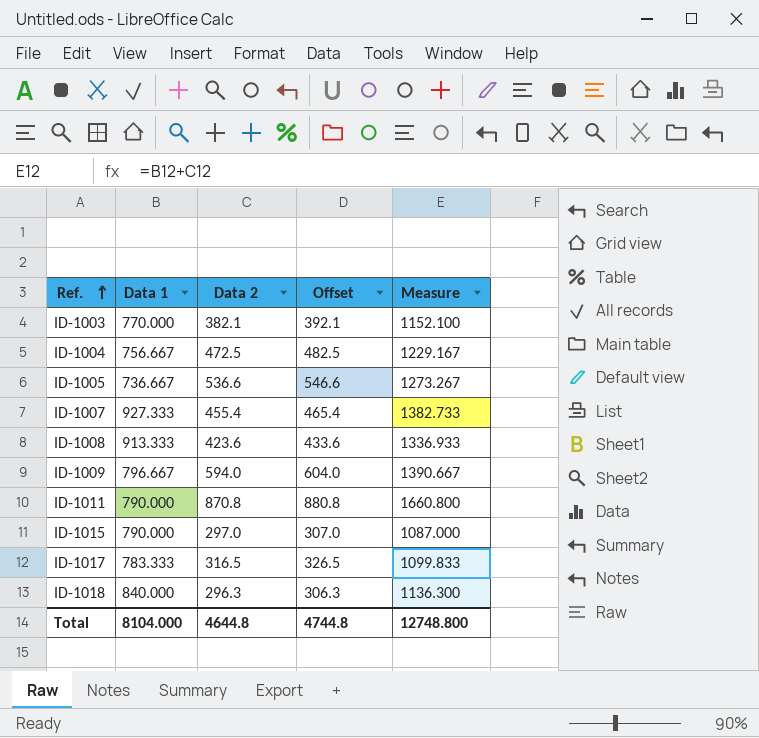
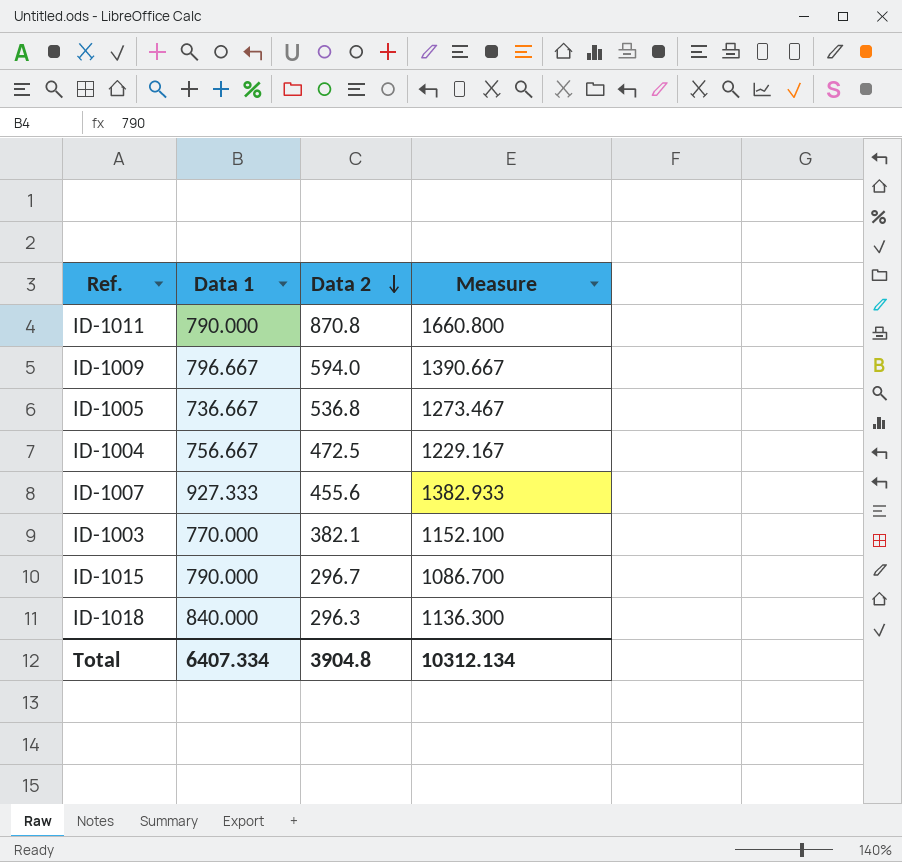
row order: Ref. ascending -> Data 2 descending
column Offset | formula: [Data 2] + 10 -> none
row ID-1008: 913.333 | 423.6 | 433.6 | 1336.933 -> none
row ID-1017: 783.333 | 316.5 | 326.5 | 1099.833 -> none
ID-1005 | Data 2: 536.6 -> 536.8
ID-1005 | Measure: 1273.267 -> 1273.467
ID-1007 | Data 2: 455.4 -> 455.6
ID-1007 | Measure: 1382.733 -> 1382.933
ID-1015 | Data 2: 297.0 -> 296.7
ID-1015 | Measure: 1087.000 -> 1086.700
Total | Data 1: 8104.000 -> 6407.334
Total | Data 2: 4644.8 -> 3904.8
Total | Measure: 12748.800 -> 10312.134

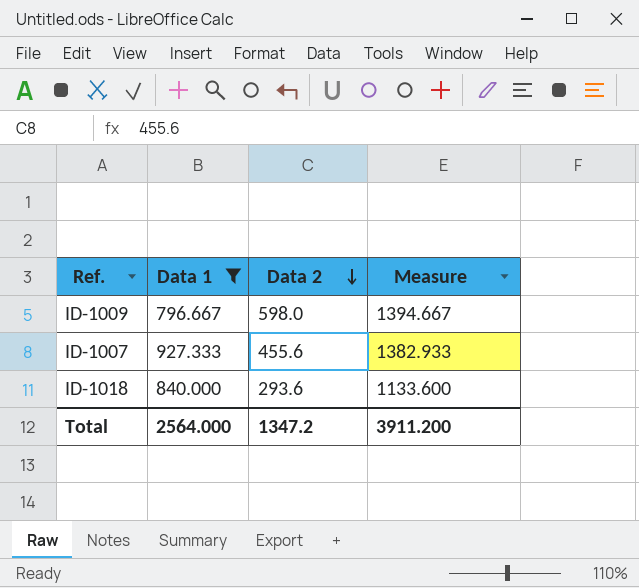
filter: none -> Data 1 >= 796.667
ID-1009 | Data 2: 594.0 -> 598.0
ID-1009 | Measure: 1390.667 -> 1394.667
ID-1018 | Data 2: 296.3 -> 293.6
ID-1018 | Measure: 1136.300 -> 1133.600
Total | Data 1: 6407.334 -> 2564.000
Total | Data 2: 3904.8 -> 1347.2
Total | Measure: 10312.134 -> 3911.200

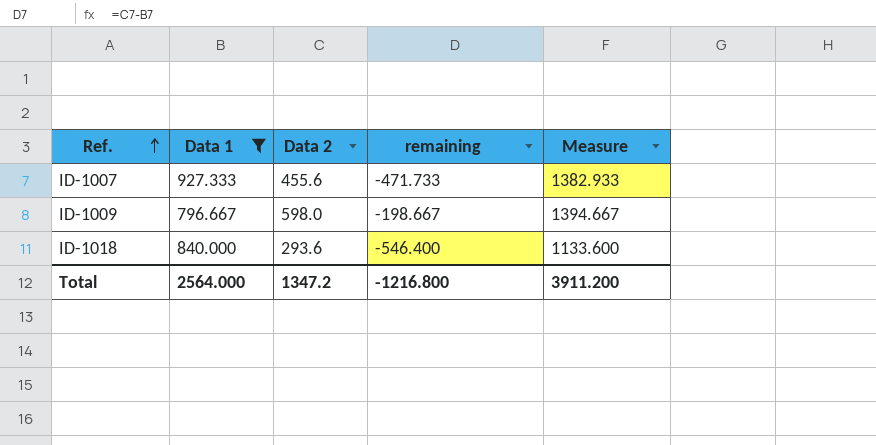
row order: Data 2 descending -> Ref. ascending
column remaining | formula: none -> [Data 2] - [Data 1]

